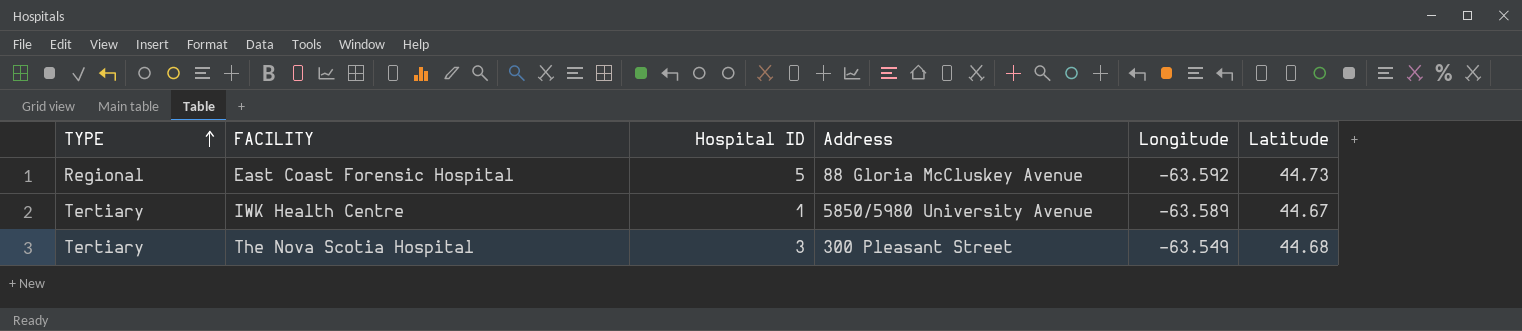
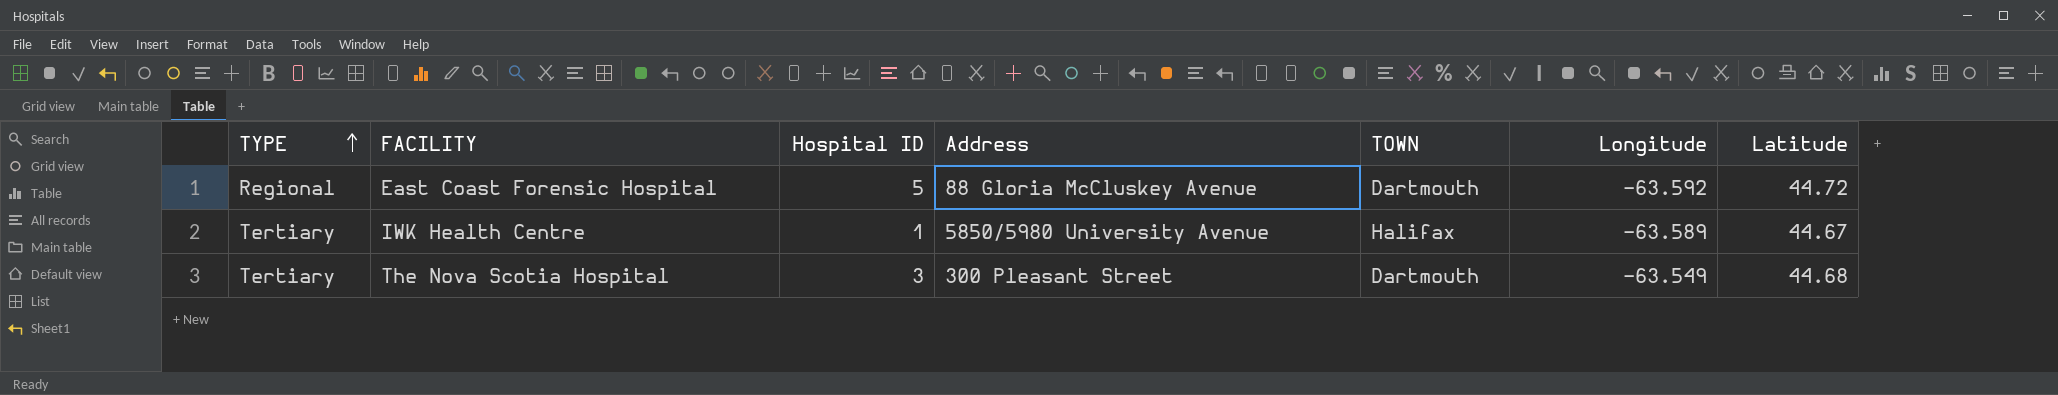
column TOWN | position: none -> 5
East Coast Forensic Hospital | Latitude: 44.73 -> 44.72

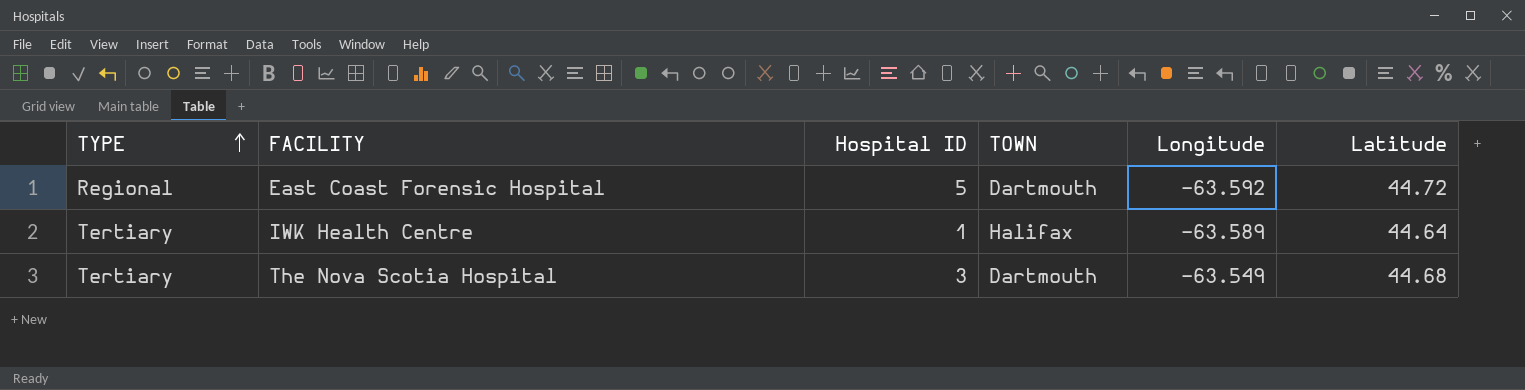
column Address | position: 4 -> none
IWK Health Centre | Latitude: 44.67 -> 44.64

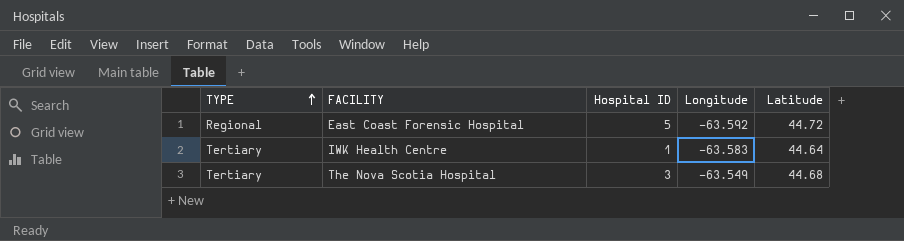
column TOWN | position: 4 -> none
IWK Health Centre | Longitude: -63.589 -> -63.583

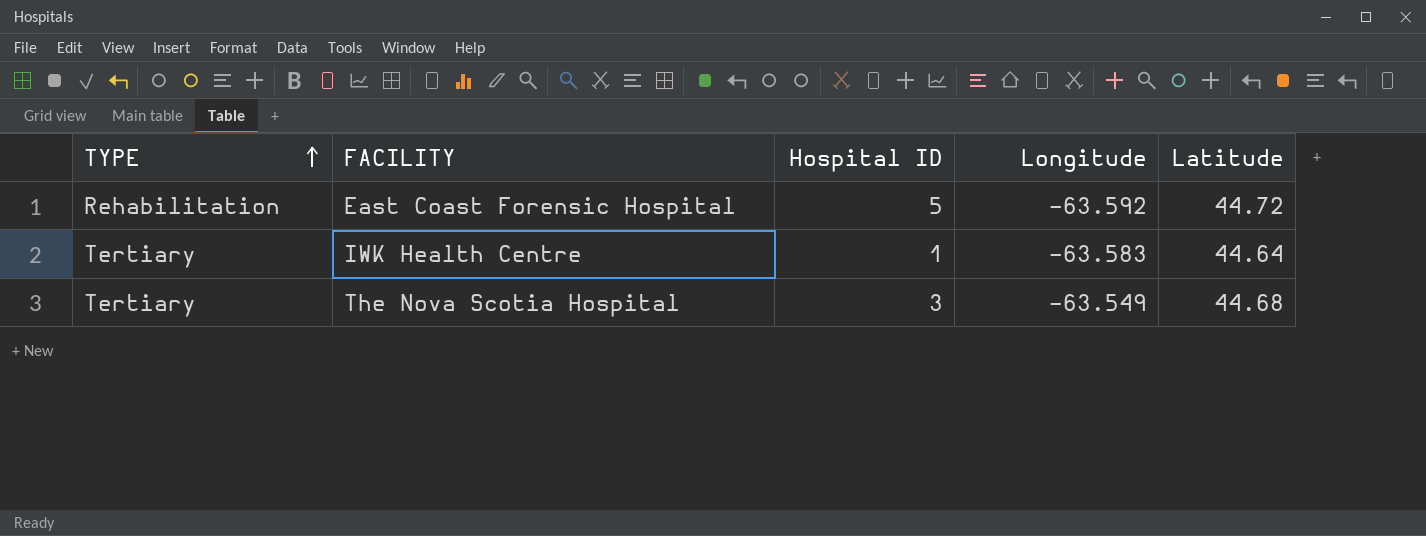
East Coast Forensic Hospital | TYPE: Regional -> Rehabilitation

